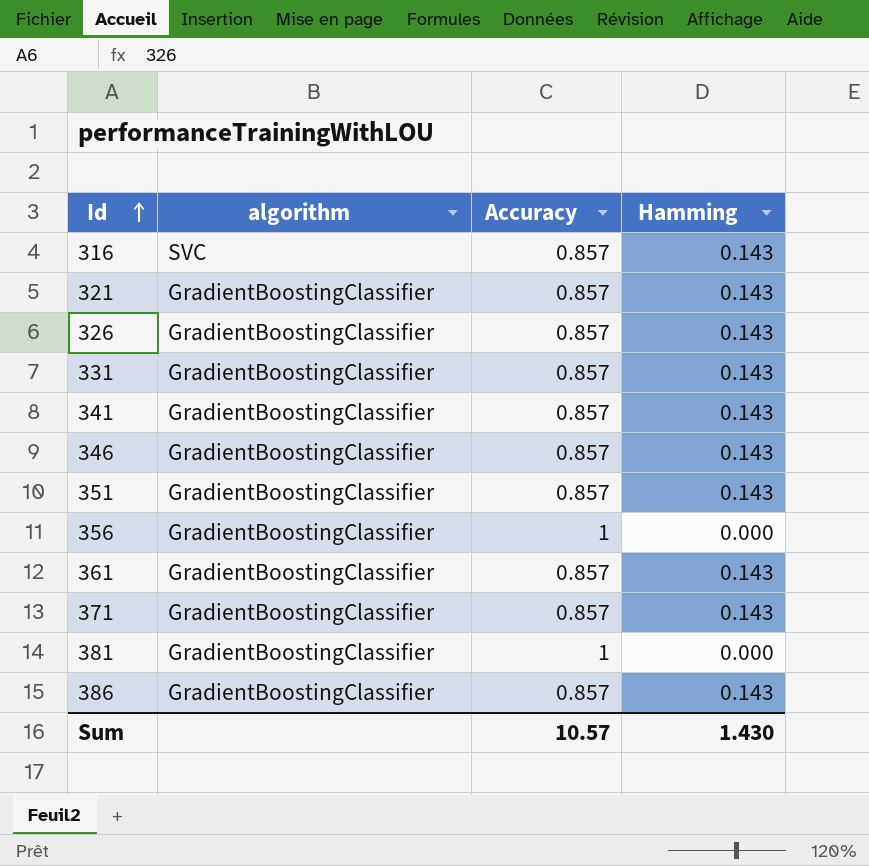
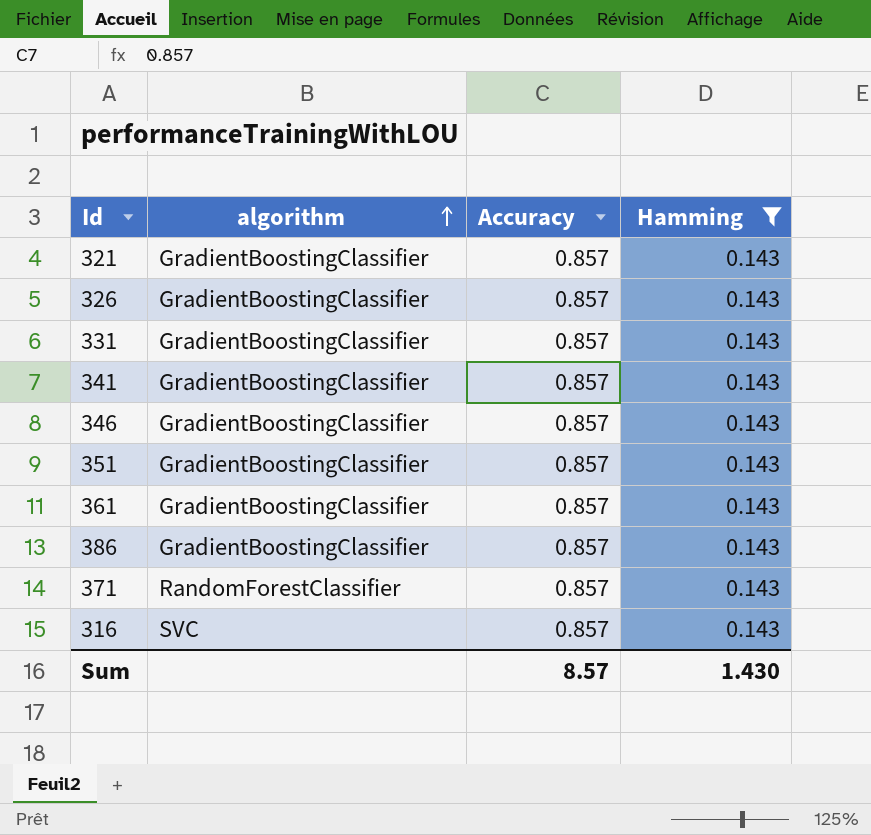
filter: none -> Hamming = 0.143
row order: Id ascending -> algorithm ascending
371 | algorithm: GradientBoostingClassifier -> RandomForestClassifier
Sum | Accuracy: 10.57 -> 8.57

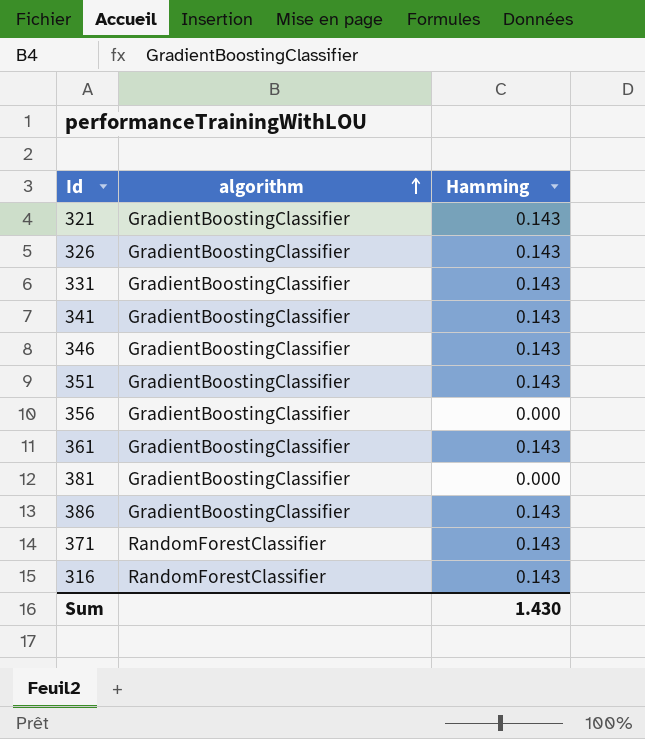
filter: Hamming = 0.143 -> none
column Accuracy | position: 3 -> none
316 | algorithm: SVC -> RandomForestClassifier

